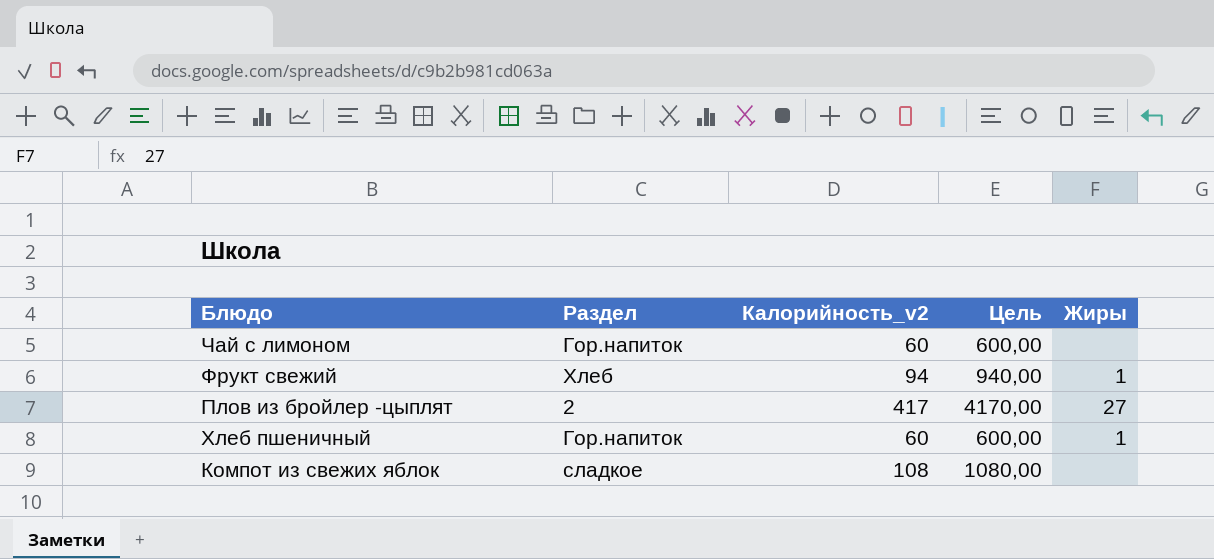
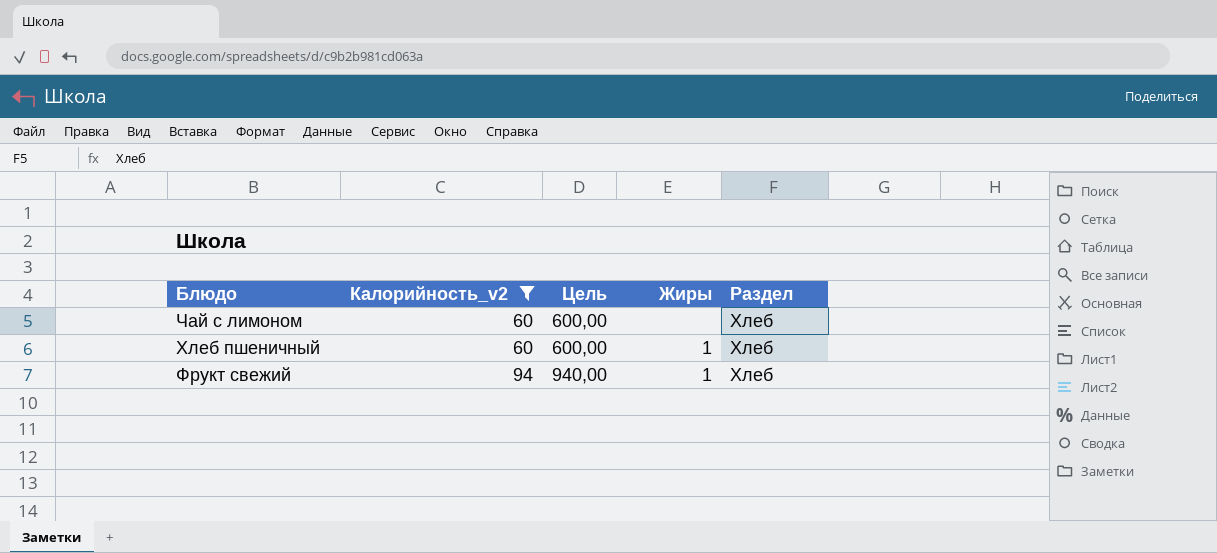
filter: none -> Калорийность_v2 <= 94
row order: none -> Блюдо descending
column Раздел | position: 2 -> 5
Чай с лимоном | Раздел: Гор.напиток -> Хлеб
Хлеб пшеничный | Раздел: Гор.напиток -> Хлеб

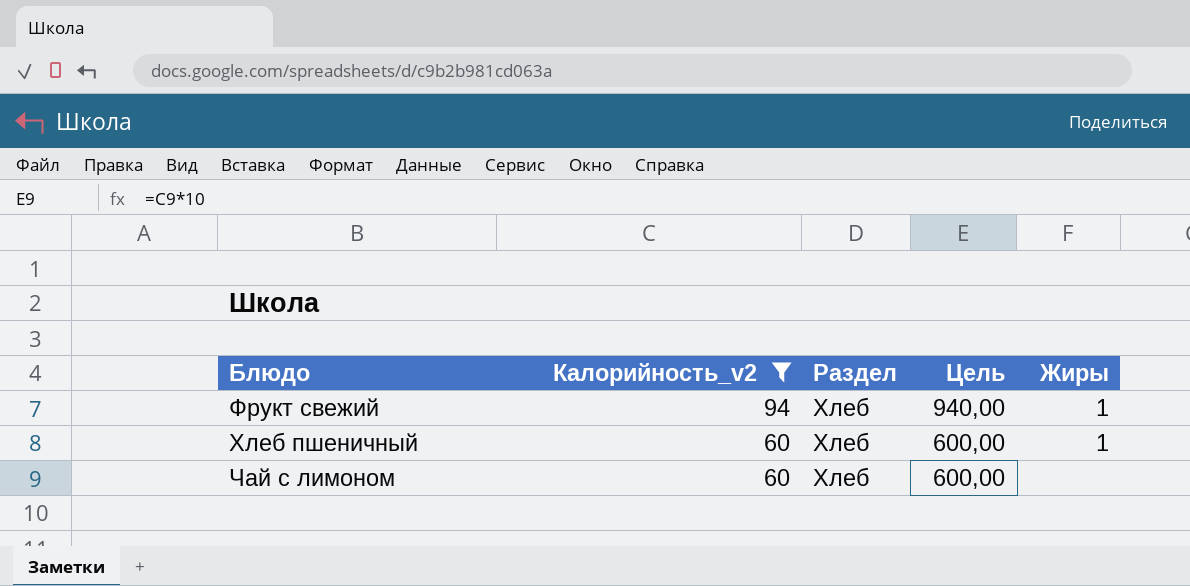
row order: Блюдо descending -> Блюдо ascending
column Раздел | position: 5 -> 3

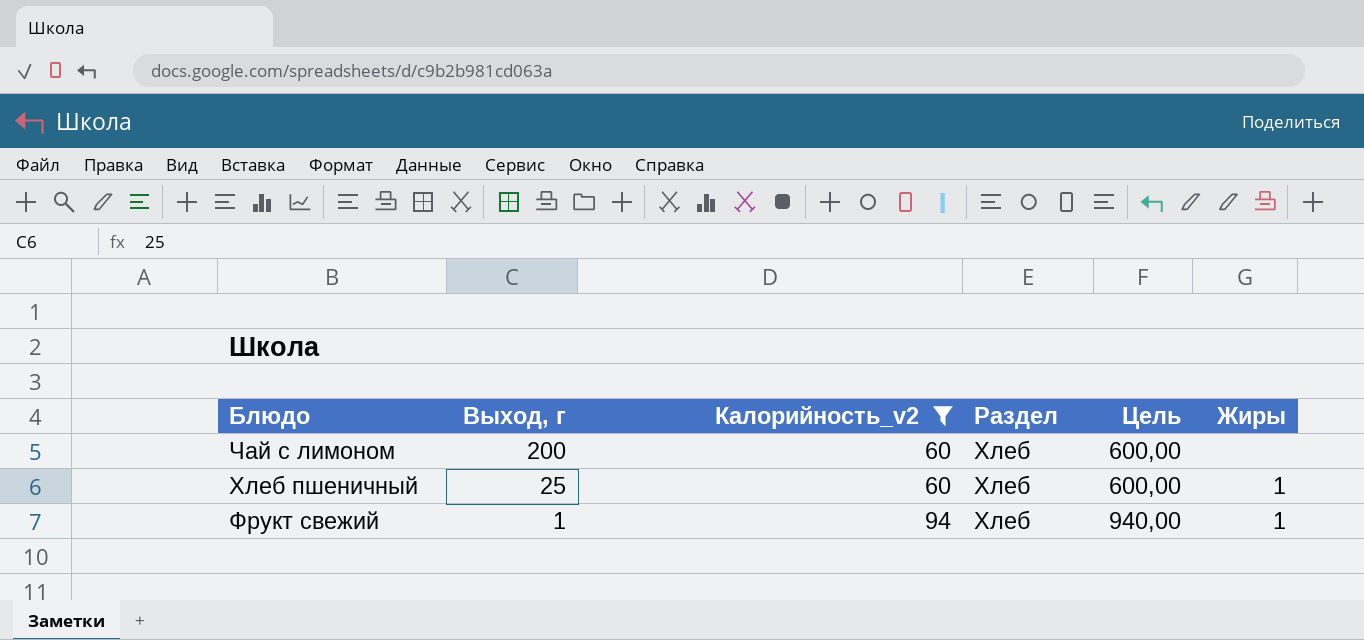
row order: Блюдо ascending -> Блюдо descending
column Выход, г | position: none -> 2

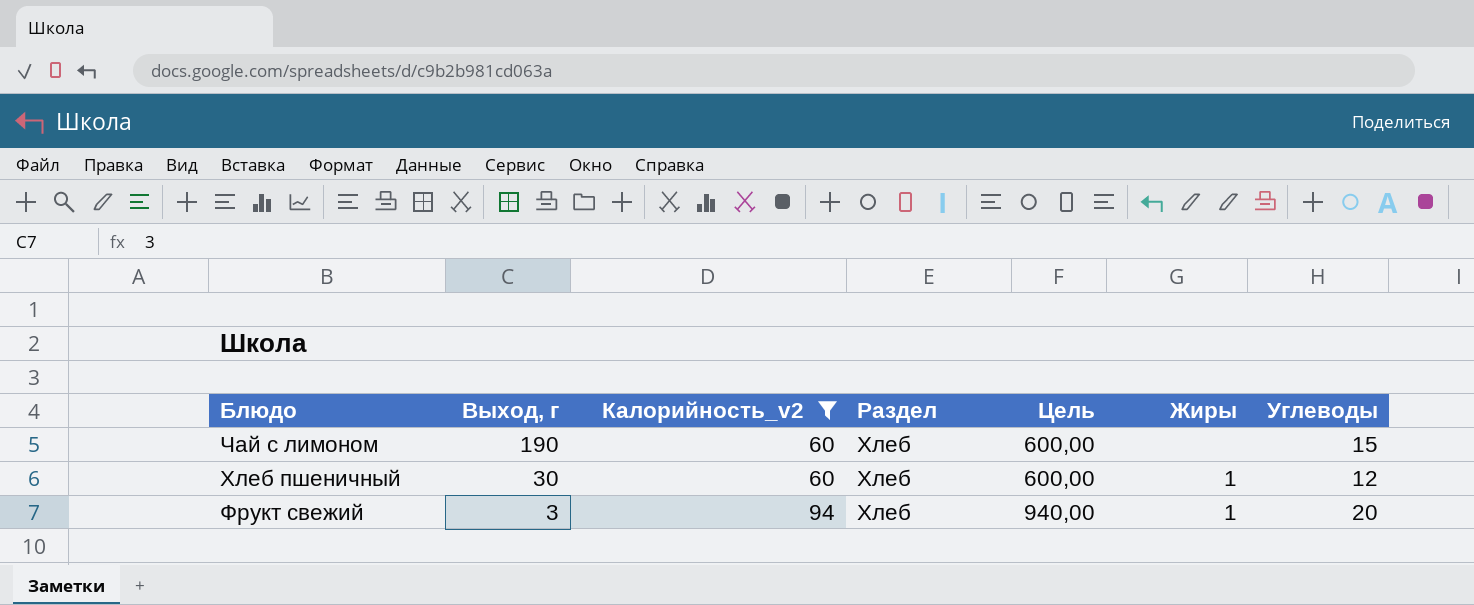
column Углеводы | position: none -> 7
Чай с лимоном | Выход, г: 200 -> 190
Хлеб пшеничный | Выход, г: 25 -> 30
Фрукт свежий | Выход, г: 1 -> 3

